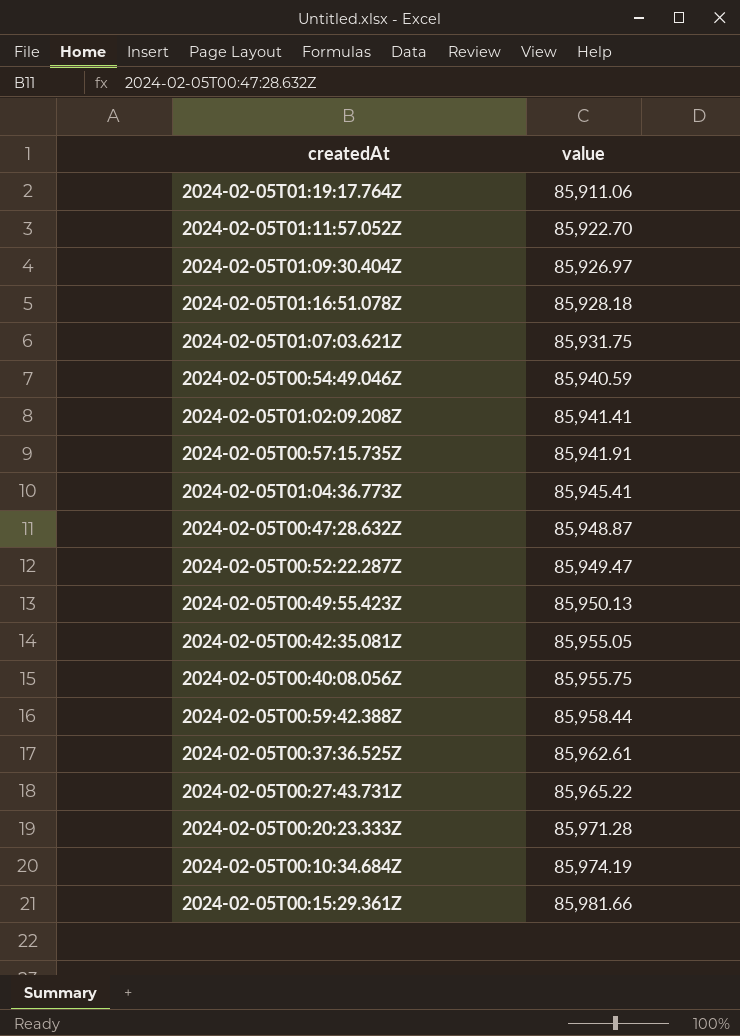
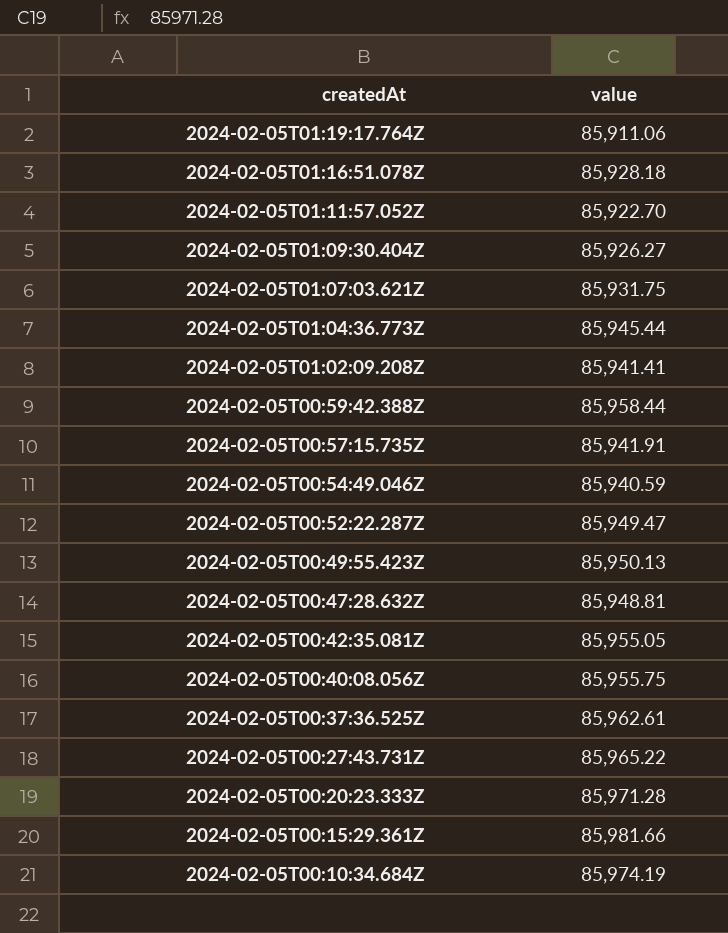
row order: value ascending -> createdAt descending
2024-02-05T01:09:30.404Z | value: 85,926.97 -> 85,926.27
2024-02-05T01:04:36.773Z | value: 85,945.41 -> 85,945.44
2024-02-05T00:47:28.632Z | value: 85,948.87 -> 85,948.81

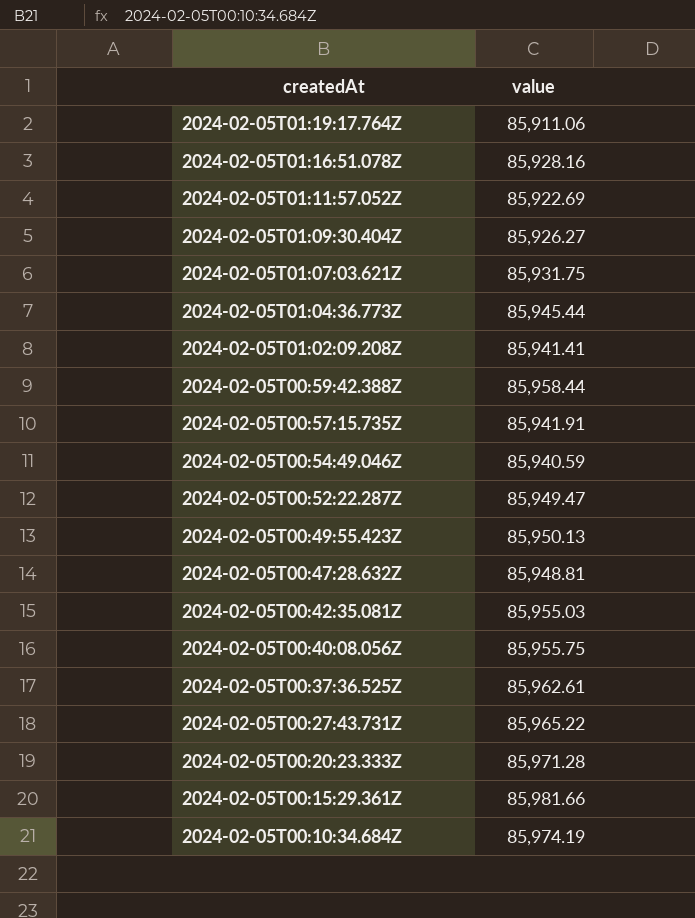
2024-02-05T01:16:51.078Z | value: 85,928.18 -> 85,928.16
2024-02-05T01:11:57.052Z | value: 85,922.70 -> 85,922.69
2024-02-05T00:42:35.081Z | value: 85,955.05 -> 85,955.03

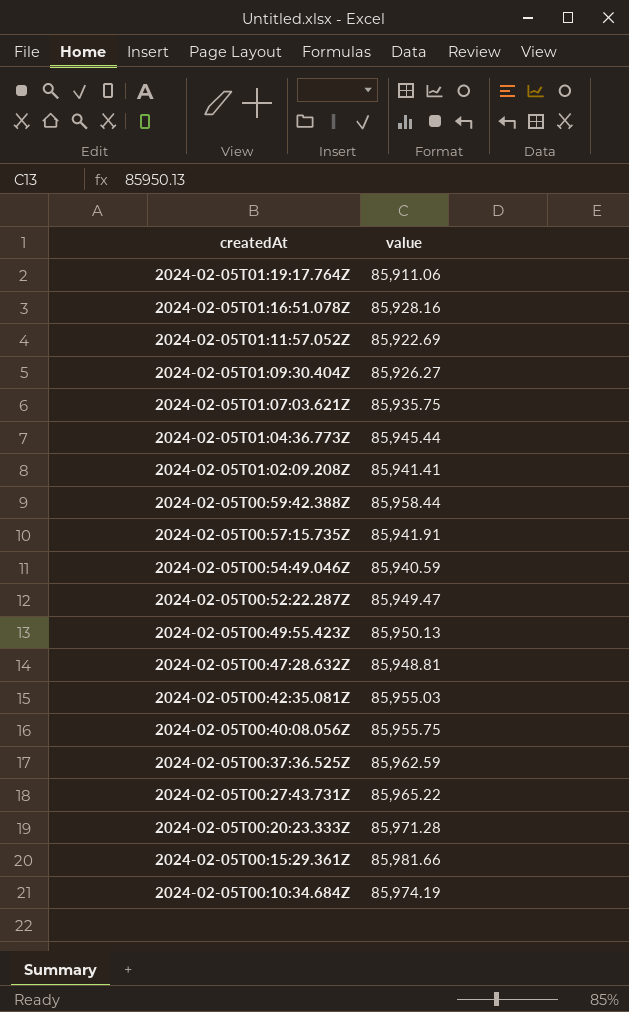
2024-02-05T01:07:03.621Z | value: 85,931.75 -> 85,935.75
2024-02-05T00:37:36.525Z | value: 85,962.61 -> 85,962.59

